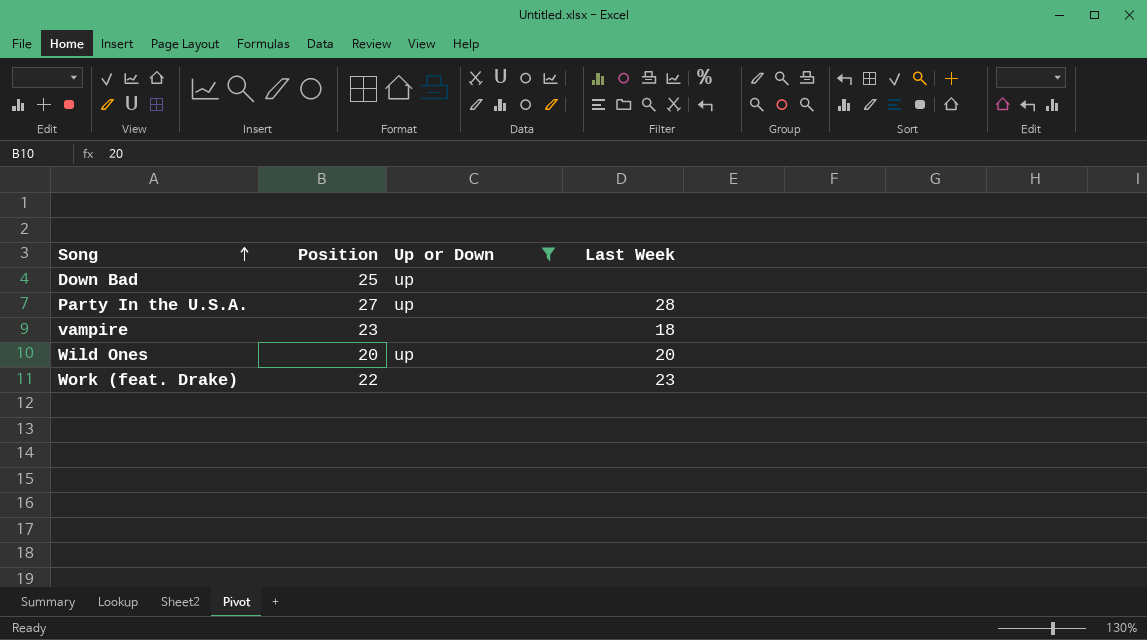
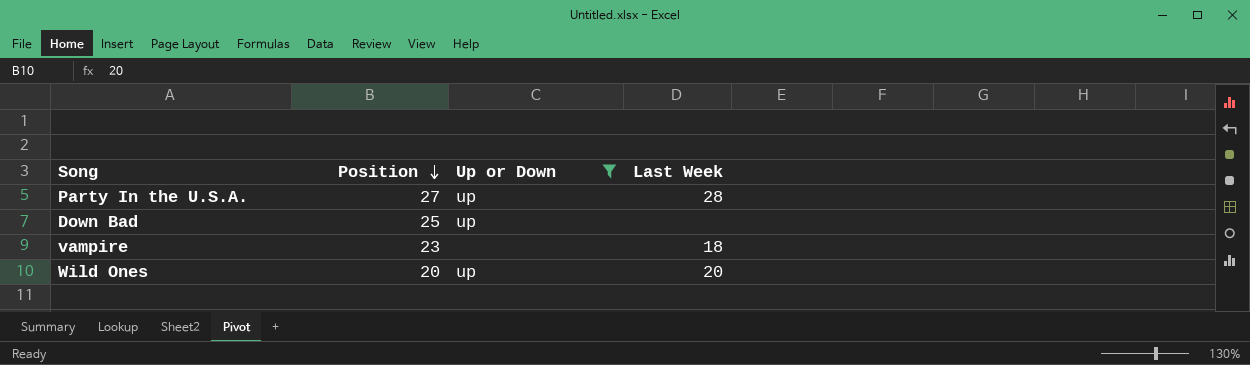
row order: Song ascending -> Position descending
row Work (feat. Drake): 22 | none | 23 -> none

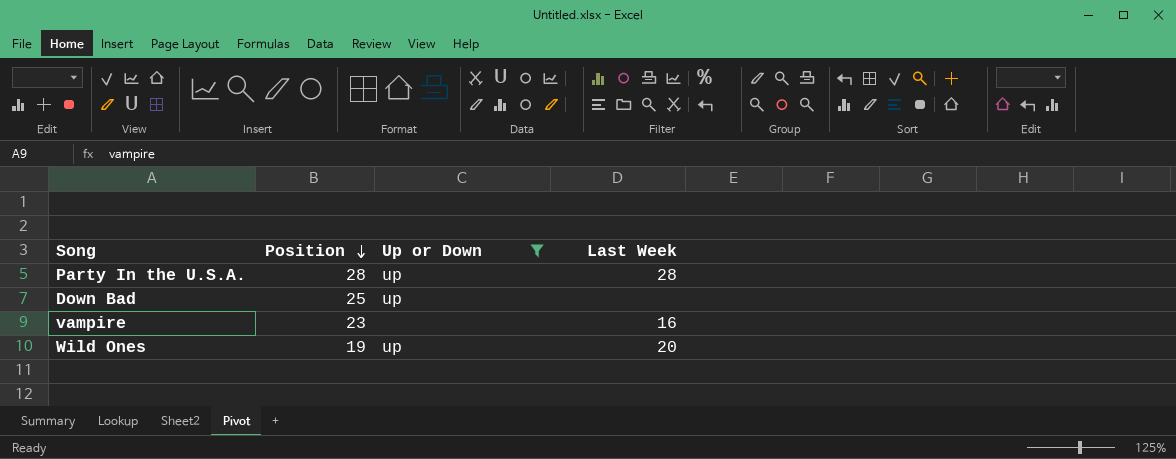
Party In the U.S.A. | Position: 27 -> 28
vampire | Last Week: 18 -> 16
Wild Ones | Position: 20 -> 19

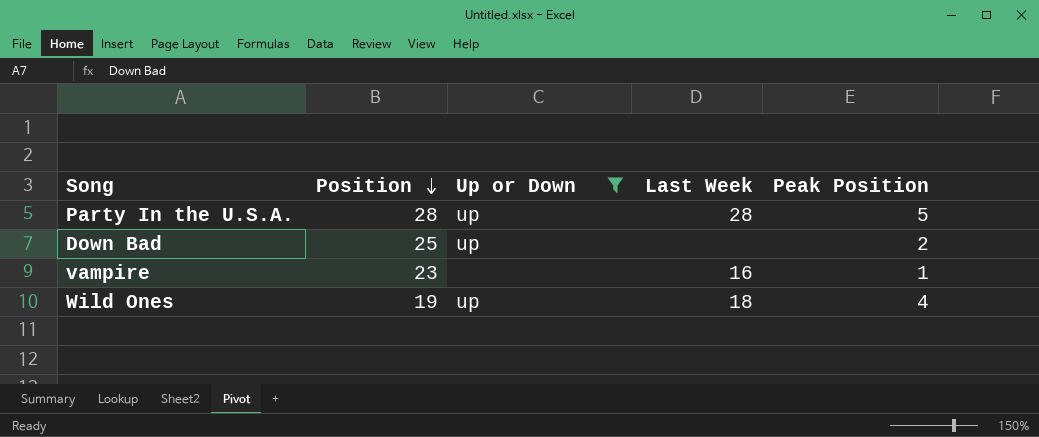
column Peak Position | position: none -> 5
Wild Ones | Last Week: 20 -> 18

